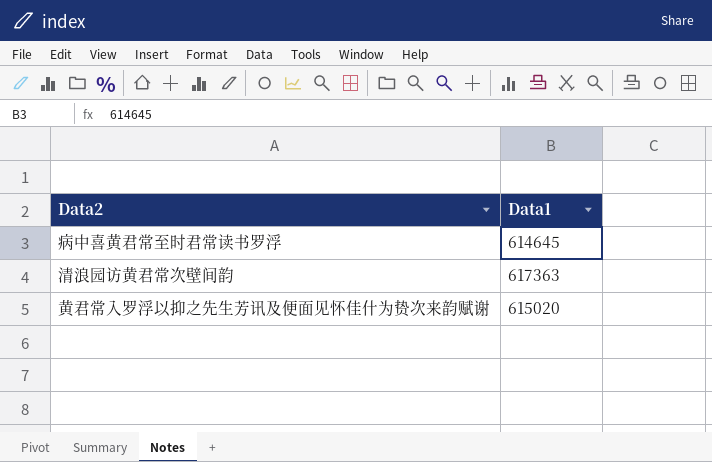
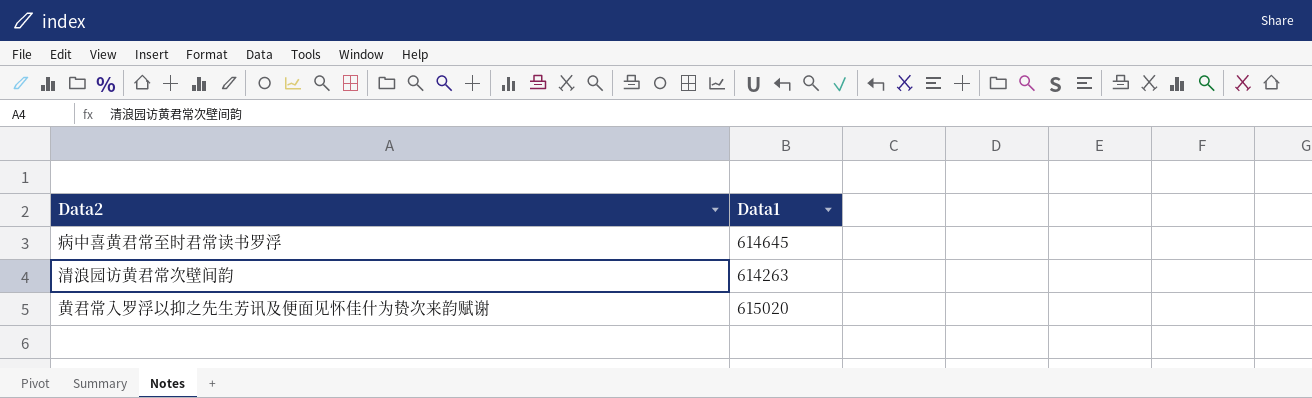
清浪园访黄君常次壁间韵 | Data1: 617363 -> 614263

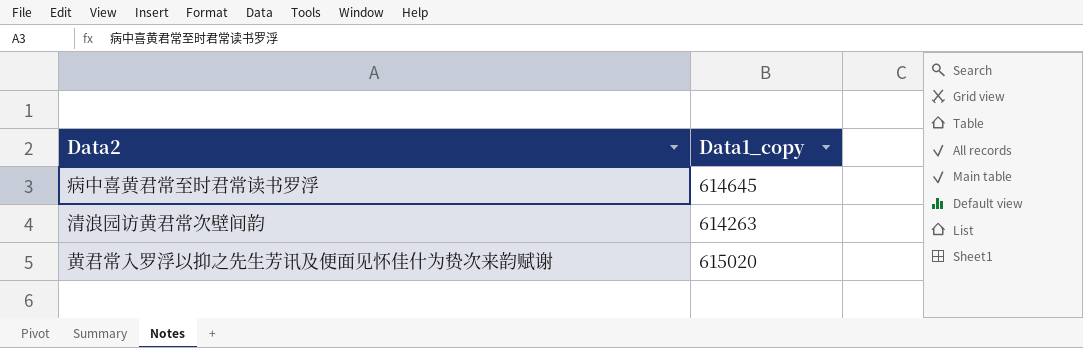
column name: Data1 -> Data1_copy

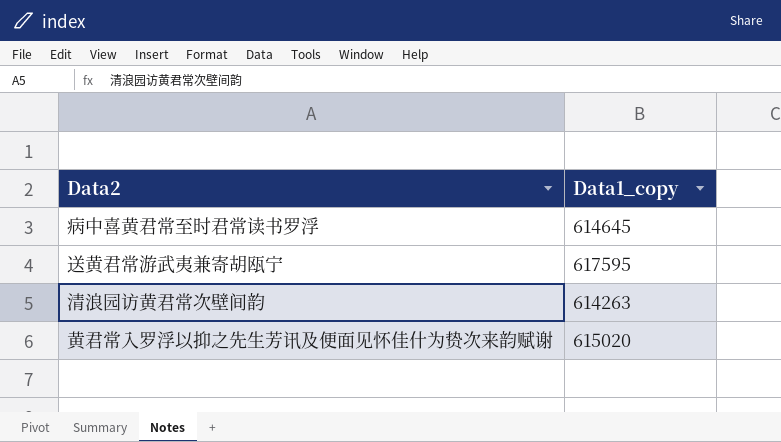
row 送黄君常游武夷兼寄胡瓯宁: none -> 617595

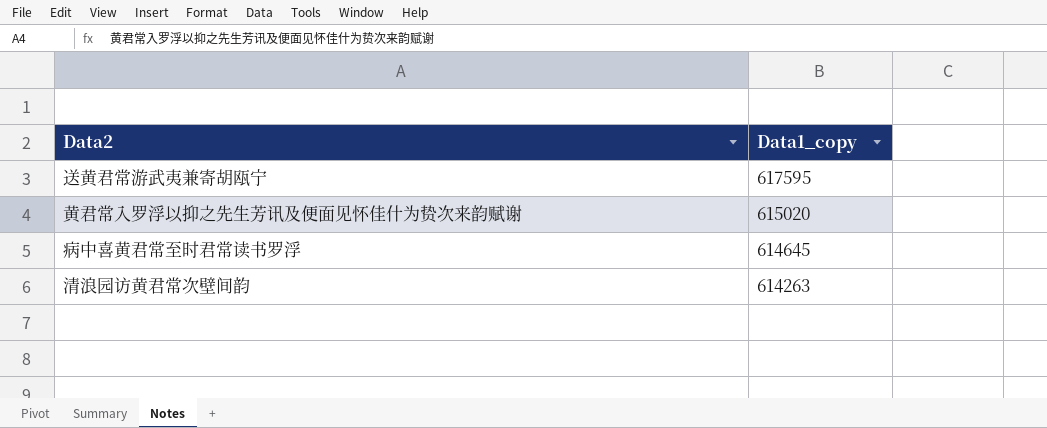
row order: none -> Data1_copy descending

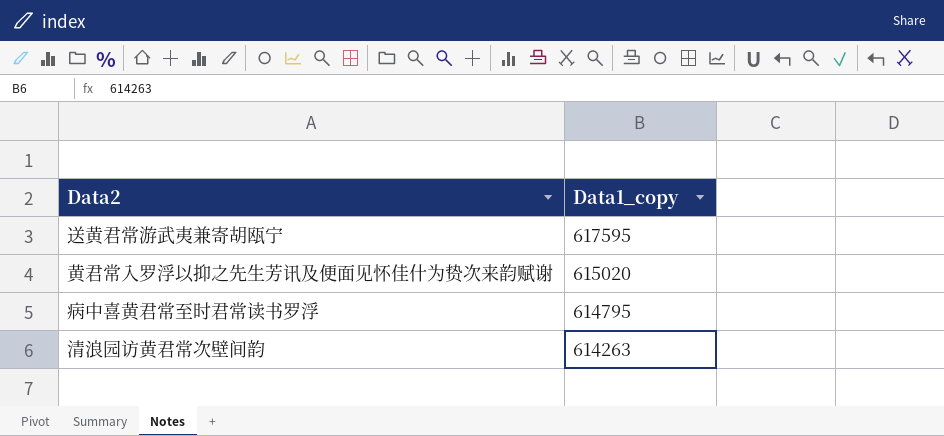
病中喜黄君常至时君常读书罗浮 | Data1_copy: 614645 -> 614795

